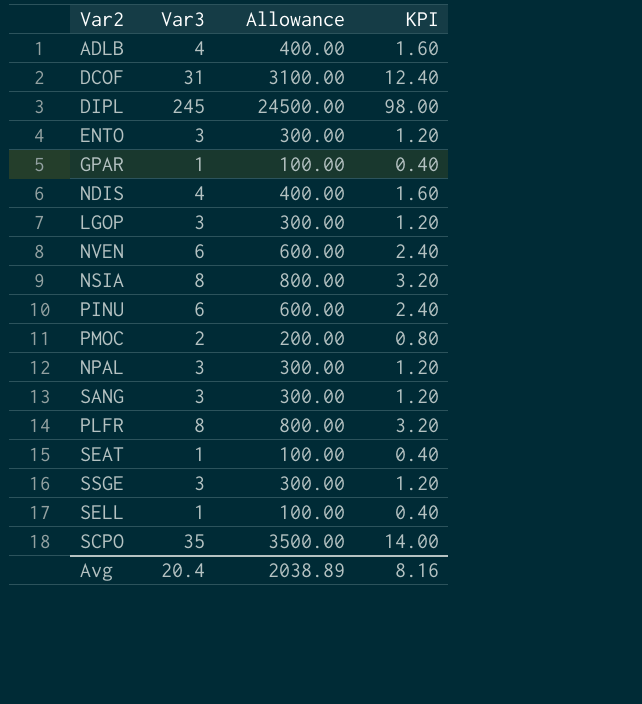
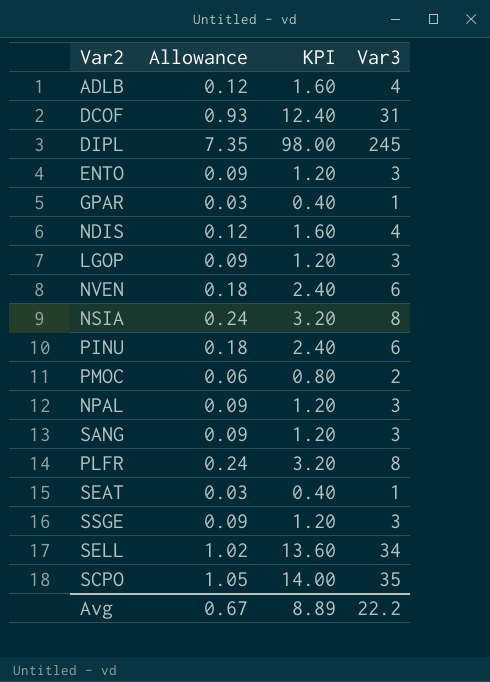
column Allowance | formula: [Var3] * 100 -> [Var3] * 0.03
column Var3 | position: 2 -> 4
SELL | KPI: 0.40 -> 13.60
SELL | Var3: 1 -> 34
Avg | Allowance: 2038.89 -> 0.67
Avg | KPI: 8.16 -> 8.89
Avg | Var3: 20.4 -> 22.2

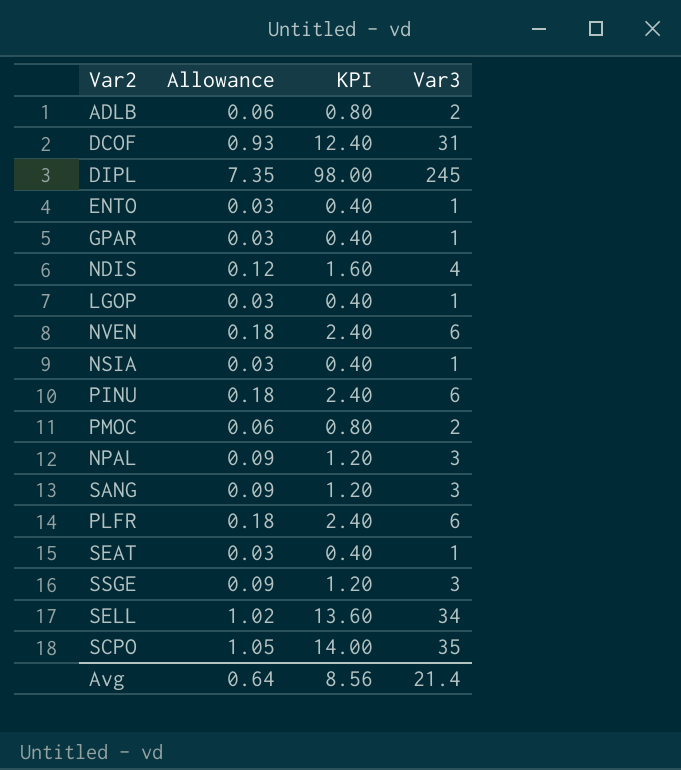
ADLB | Allowance: 0.12 -> 0.06
ADLB | KPI: 1.60 -> 0.80
ADLB | Var3: 4 -> 2
ENTO | Allowance: 0.09 -> 0.03
ENTO | KPI: 1.20 -> 0.40
ENTO | Var3: 3 -> 1
LGOP | Allowance: 0.09 -> 0.03
LGOP | KPI: 1.20 -> 0.40
LGOP | Var3: 3 -> 1
NSIA | Allowance: 0.24 -> 0.03
NSIA | KPI: 3.20 -> 0.40
NSIA | Var3: 8 -> 1
PLFR | Allowance: 0.24 -> 0.18
PLFR | KPI: 3.20 -> 2.40
PLFR | Var3: 8 -> 6
Avg | Allowance: 0.67 -> 0.64
Avg | KPI: 8.89 -> 8.56
Avg | Var3: 22.2 -> 21.4

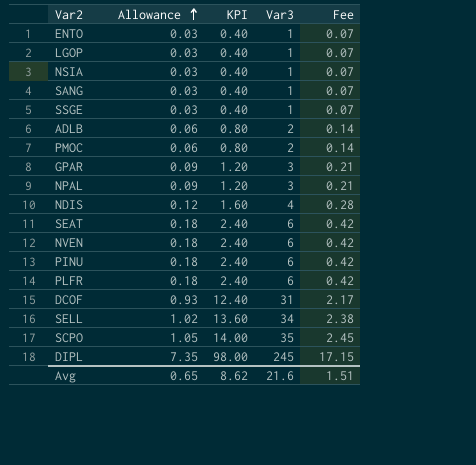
row order: none -> Allowance ascending
column Fee | formula: none -> [Var3] * 0.07
SANG | Allowance: 0.09 -> 0.03
SANG | KPI: 1.20 -> 0.40
SANG | Var3: 3 -> 1
SSGE | Allowance: 0.09 -> 0.03
SSGE | KPI: 1.20 -> 0.40
SSGE | Var3: 3 -> 1
GPAR | Allowance: 0.03 -> 0.09
GPAR | KPI: 0.40 -> 1.20
GPAR | Var3: 1 -> 3
SEAT | Allowance: 0.03 -> 0.18
SEAT | KPI: 0.40 -> 2.40
SEAT | Var3: 1 -> 6
Avg | Allowance: 0.64 -> 0.65
Avg | KPI: 8.56 -> 8.62
Avg | Var3: 21.4 -> 21.6

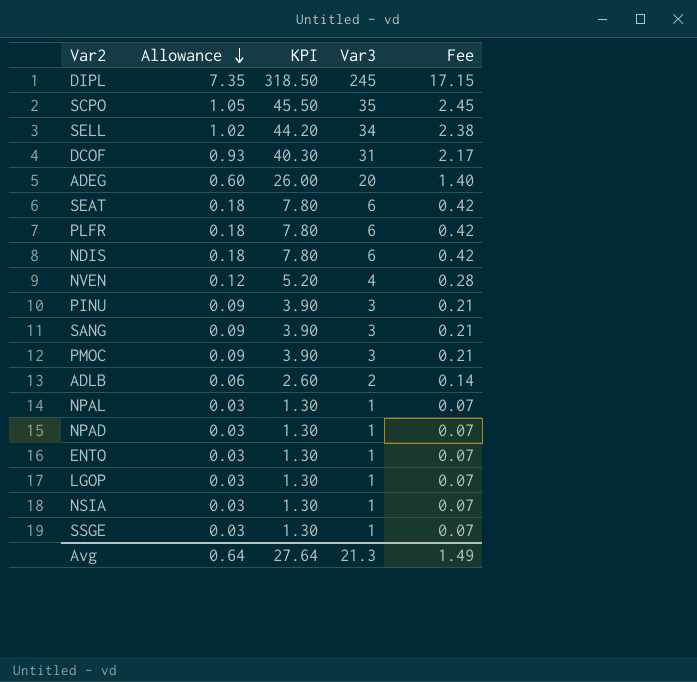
row order: Allowance ascending -> Allowance descending
column KPI | formula: [Var3] * 0.4 -> [Var3] * 1.3
row GPAR: 0.09 | 1.20 | 3 | 0.21 -> none
row ADEG: none -> 0.60 | 26.00 | 20 | 1.40
NDIS | Allowance: 0.12 -> 0.18
NDIS | Var3: 4 -> 6
NDIS | Fee: 0.28 -> 0.42
NVEN | Allowance: 0.18 -> 0.12
NVEN | Var3: 6 -> 4
NVEN | Fee: 0.42 -> 0.28
PINU | Allowance: 0.18 -> 0.09
PINU | Var3: 6 -> 3
PINU | Fee: 0.42 -> 0.21
SANG | Allowance: 0.03 -> 0.09
SANG | Var3: 1 -> 3
SANG | Fee: 0.07 -> 0.21
PMOC | Allowance: 0.06 -> 0.09
PMOC | Var3: 2 -> 3
PMOC | Fee: 0.14 -> 0.21
NPAL | Allowance: 0.09 -> 0.03
NPAL | Var3: 3 -> 1
NPAL | Fee: 0.21 -> 0.07
row NPAD: none -> 0.03 | 1.30 | 1 | 0.07
Avg | Allowance: 0.65 -> 0.64
Avg | KPI: 8.62 -> 27.64
Avg | Var3: 21.6 -> 21.3
Avg | Fee: 1.51 -> 1.49

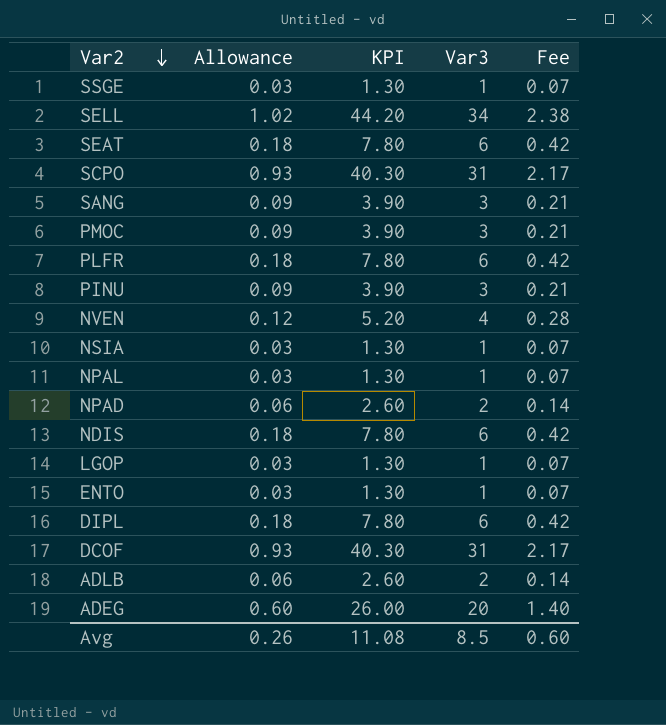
row order: Allowance descending -> Var2 descending
SCPO | Allowance: 1.05 -> 0.93
SCPO | KPI: 45.50 -> 40.30
SCPO | Var3: 35 -> 31
SCPO | Fee: 2.45 -> 2.17
NPAD | Allowance: 0.03 -> 0.06
NPAD | KPI: 1.30 -> 2.60
NPAD | Var3: 1 -> 2
NPAD | Fee: 0.07 -> 0.14
DIPL | Allowance: 7.35 -> 0.18
DIPL | KPI: 318.50 -> 7.80
DIPL | Var3: 245 -> 6
DIPL | Fee: 17.15 -> 0.42
Avg | Allowance: 0.64 -> 0.26
Avg | KPI: 27.64 -> 11.08
Avg | Var3: 21.3 -> 8.5
Avg | Fee: 1.49 -> 0.60

